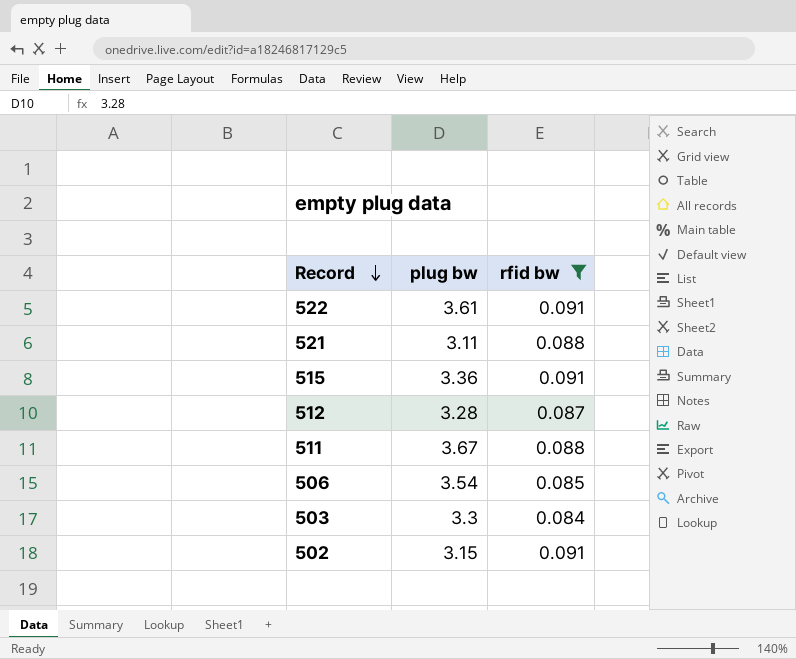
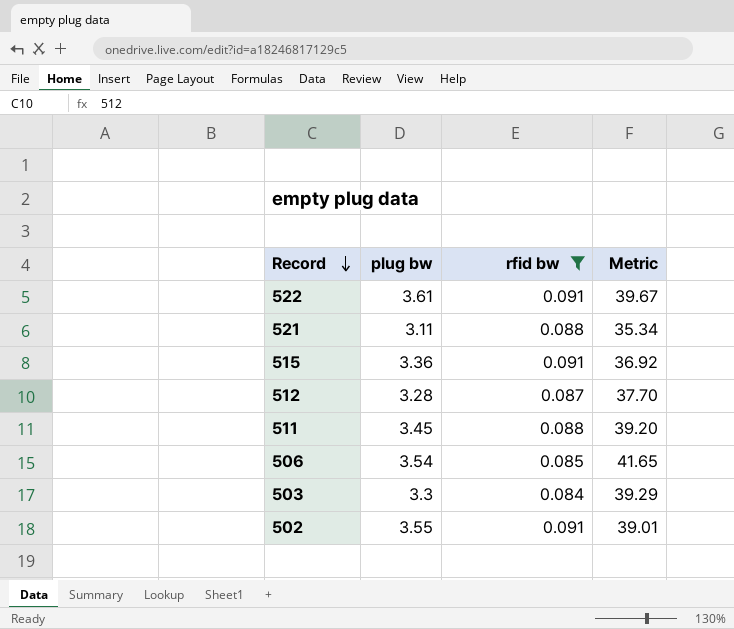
column Metric | formula: none -> [plug bw] / [rfid bw]
511 | plug bw: 3.67 -> 3.45
502 | plug bw: 3.15 -> 3.55

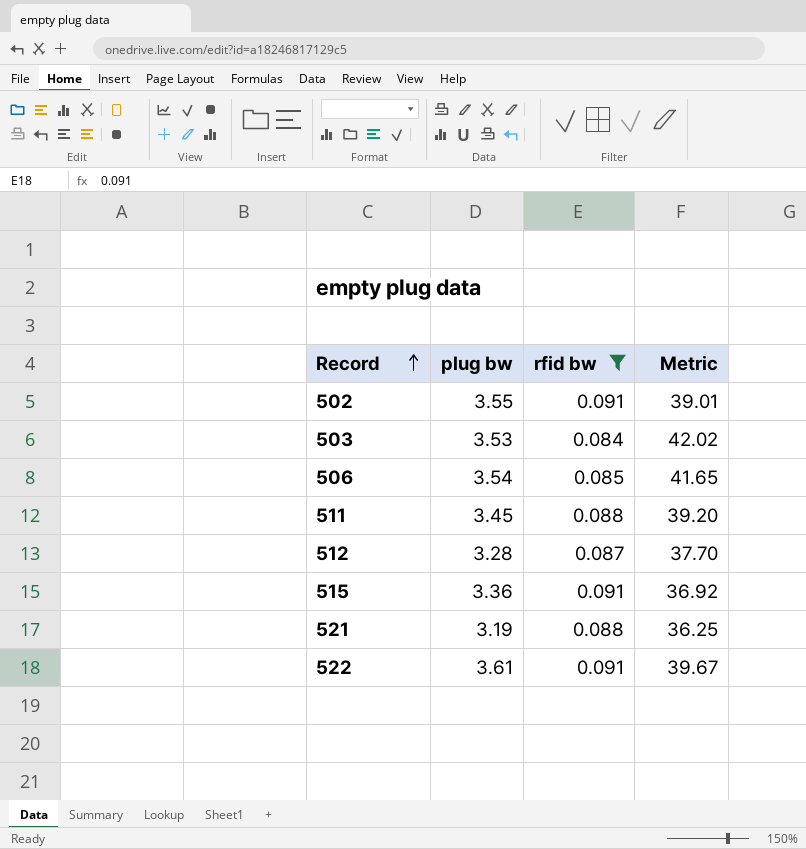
row order: Record descending -> Record ascending
503 | plug bw: 3.3 -> 3.53
503 | Metric: 39.29 -> 42.02
521 | plug bw: 3.11 -> 3.19
521 | Metric: 35.34 -> 36.25

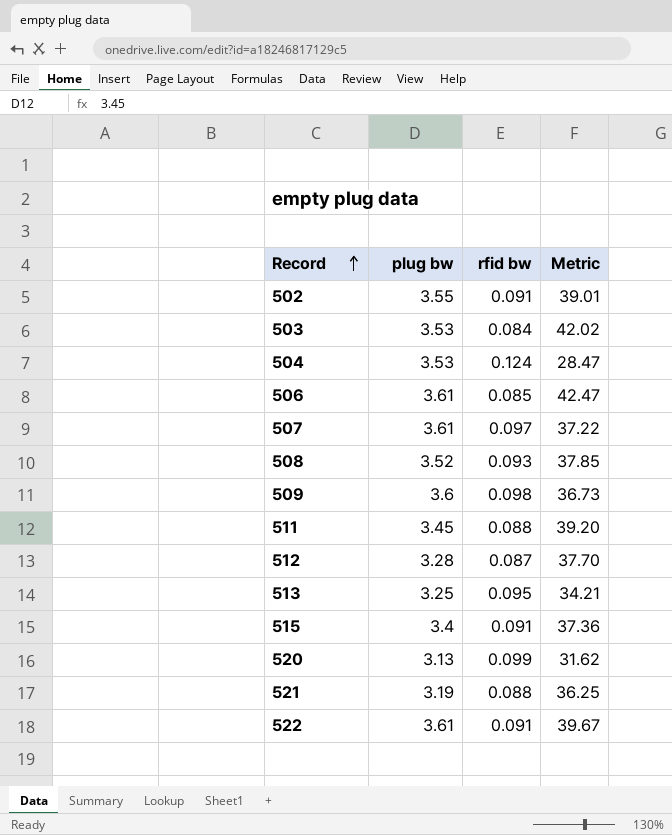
filter: rfid bw <= 0.091 -> none
506 | plug bw: 3.54 -> 3.61
506 | Metric: 41.65 -> 42.47
515 | plug bw: 3.36 -> 3.4
515 | Metric: 36.92 -> 37.36

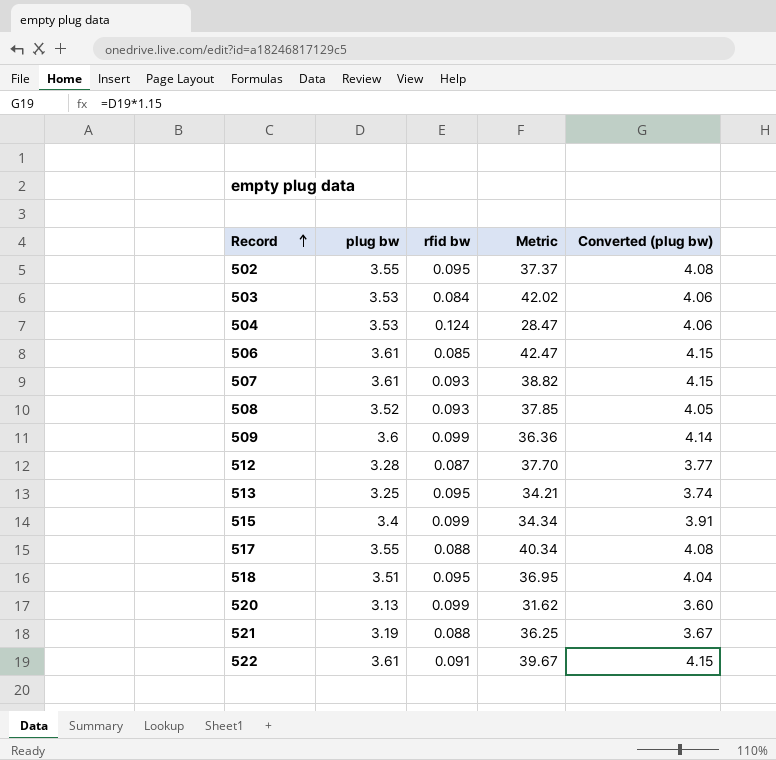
column Converted (plug bw) | formula: none -> [plug bw] * 1.15
row 511: 3.45 | 0.088 | 39.20 -> none
502 | rfid bw: 0.091 -> 0.095
502 | Metric: 39.01 -> 37.37
507 | rfid bw: 0.097 -> 0.093
507 | Metric: 37.22 -> 38.82
509 | rfid bw: 0.098 -> 0.099
509 | Metric: 36.73 -> 36.36
515 | rfid bw: 0.091 -> 0.099
515 | Metric: 37.36 -> 34.34
row 517: none -> 3.55 | 0.088 | 40.34 | 4.08
row 518: none -> 3.51 | 0.095 | 36.95 | 4.04

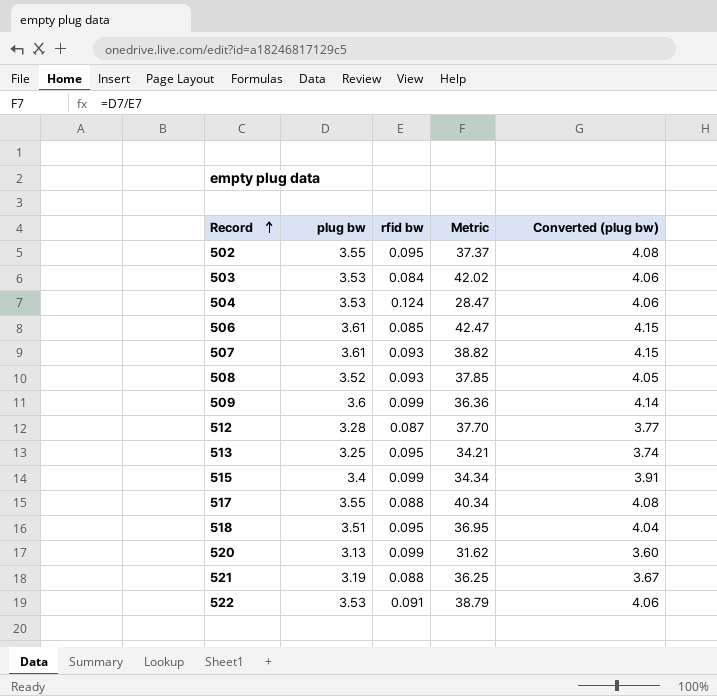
522 | plug bw: 3.61 -> 3.53
522 | Metric: 39.67 -> 38.79
522 | Converted (plug bw): 4.15 -> 4.06

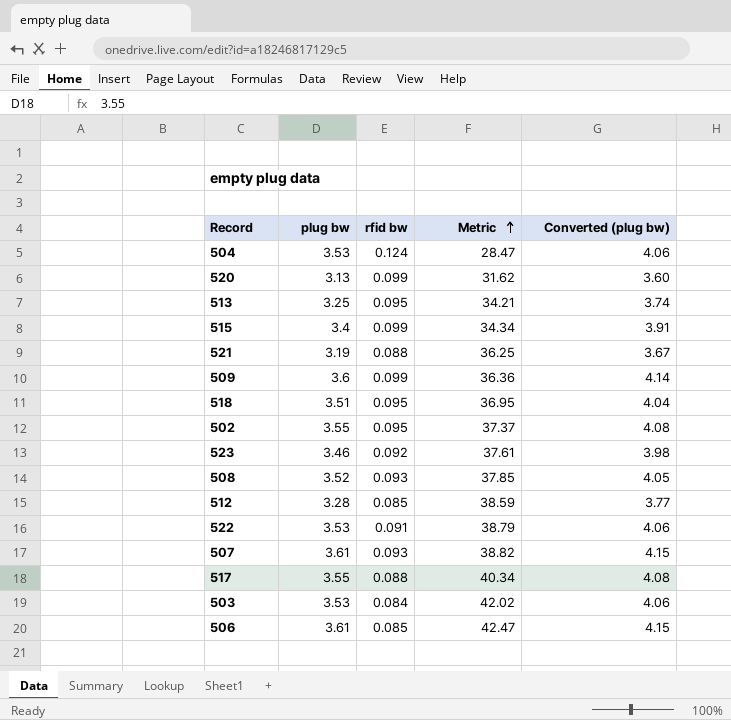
row order: Record ascending -> Metric ascending
row 523: none -> 3.46 | 0.092 | 37.61 | 3.98
512 | rfid bw: 0.087 -> 0.085
512 | Metric: 37.70 -> 38.59

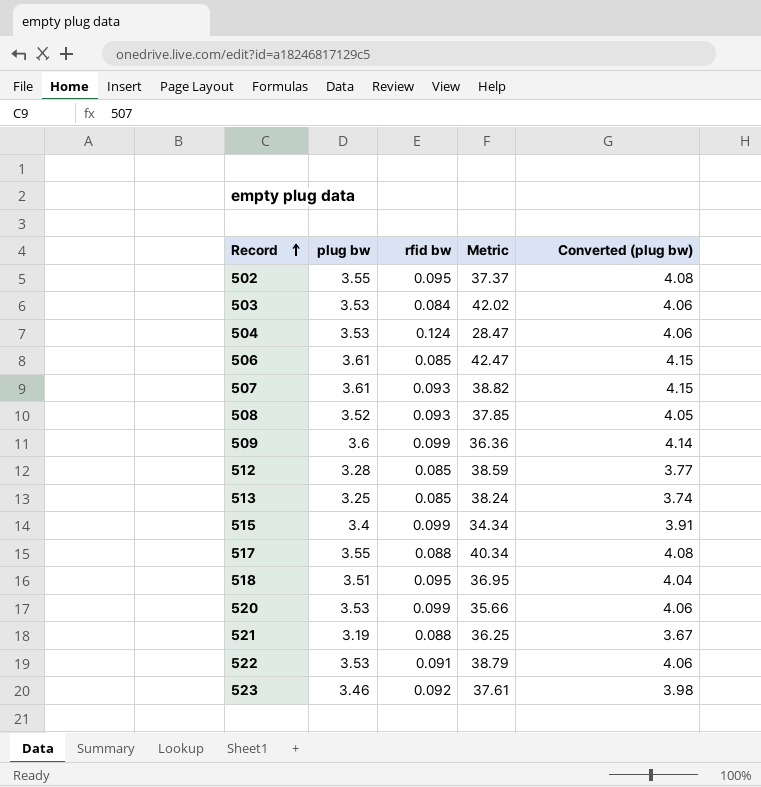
row order: Metric ascending -> Record ascending
513 | rfid bw: 0.095 -> 0.085
513 | Metric: 34.21 -> 38.24
520 | plug bw: 3.13 -> 3.53
520 | Metric: 31.62 -> 35.66
520 | Converted (plug bw): 3.60 -> 4.06

